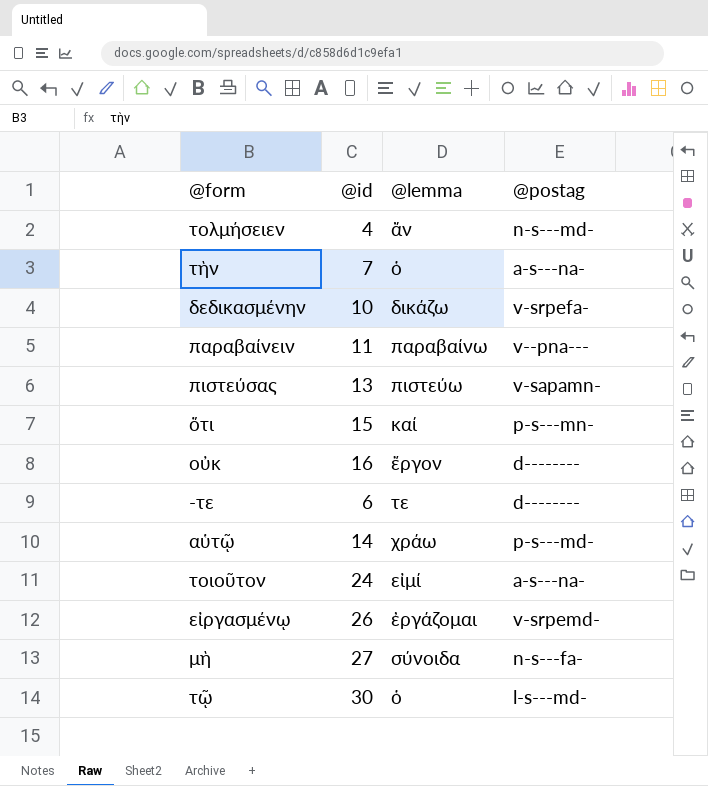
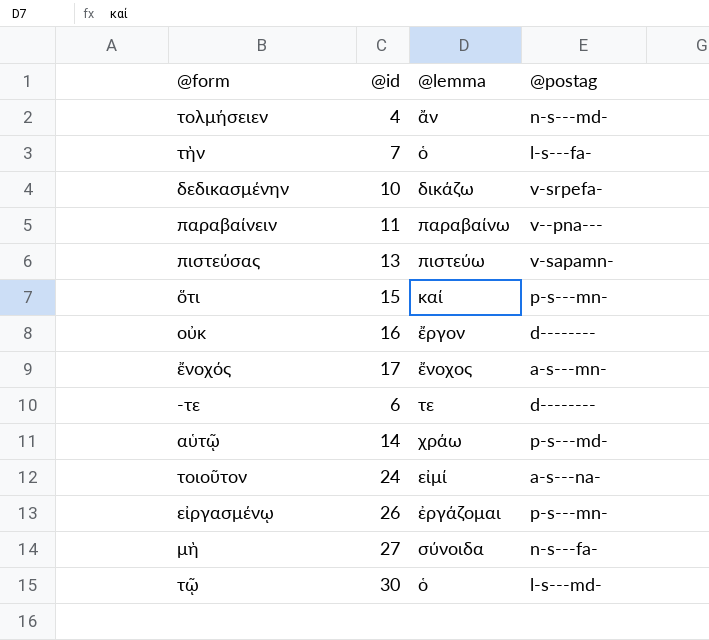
τὴν | @postag: a-s---na- -> l-s---fa-
row ἔνοχός: none -> 17 | ἔνοχος | a-s---mn-
εἰργασμένῳ | @postag: v-srpemd- -> p-s---mn-

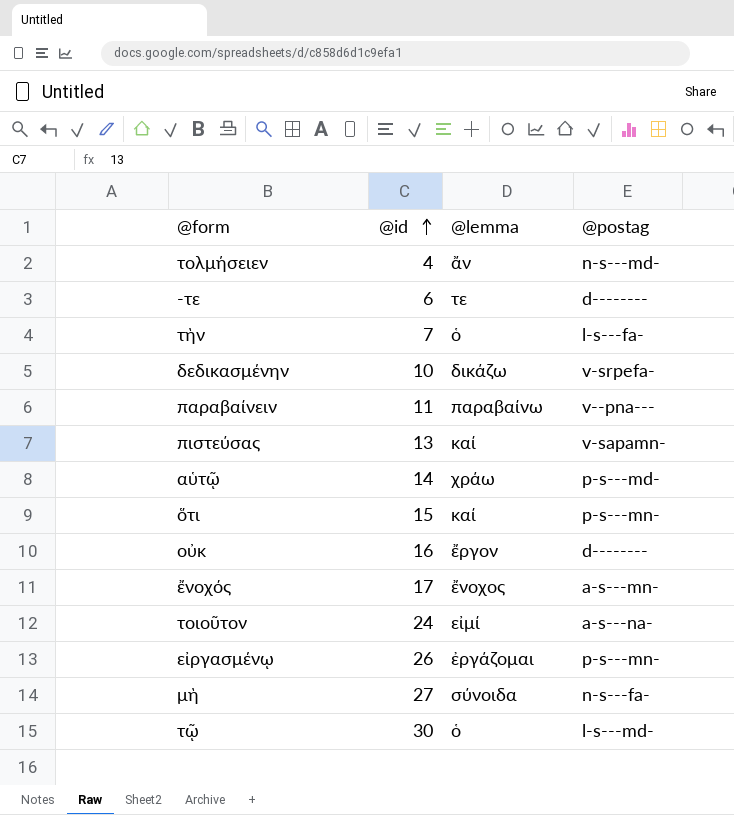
row order: none -> @id ascending
πιστεύσας | @lemma: πιστεύω -> καί

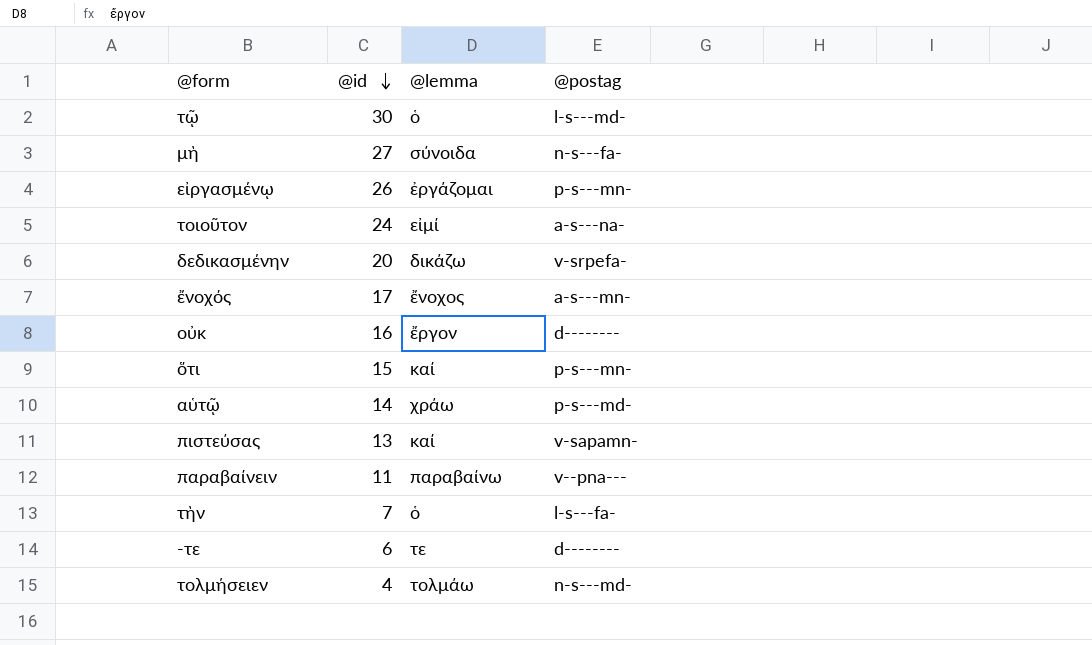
row order: @id ascending -> @id descending
δεδικασμένην | @id: 10 -> 20
τολμήσειεν | @lemma: ἄν -> τολμάω

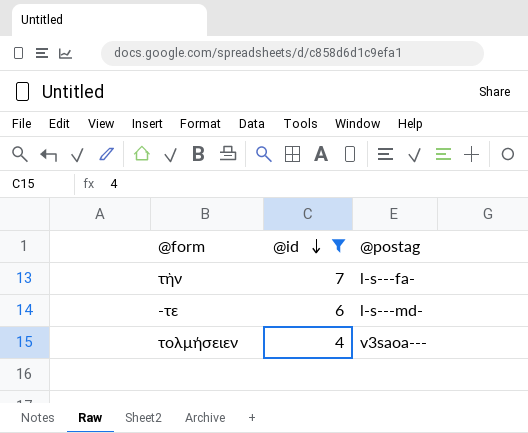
filter: none -> @id <= 7
column @lemma | position: 3 -> none
-τε | @postag: d-------- -> l-s---md-
τολμήσειεν | @postag: n-s---md- -> v3saoa---

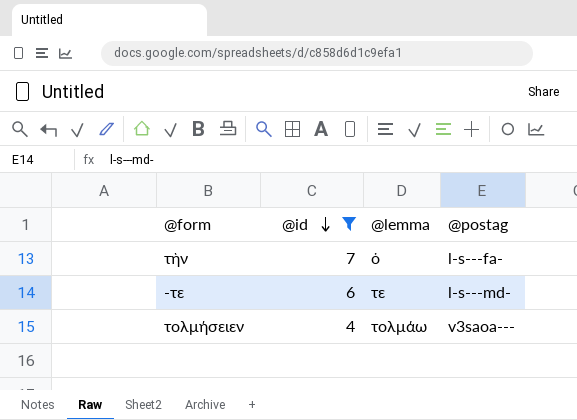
column @lemma | position: none -> 3

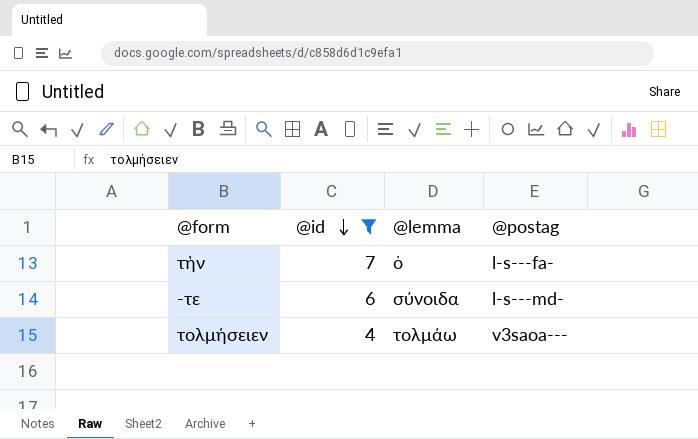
-τε | @lemma: τε -> σύνοιδα

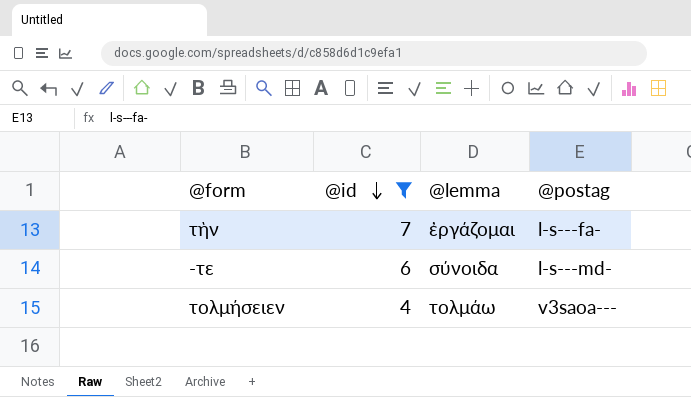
τὴν | @lemma: ὁ -> ἐργάζομαι

